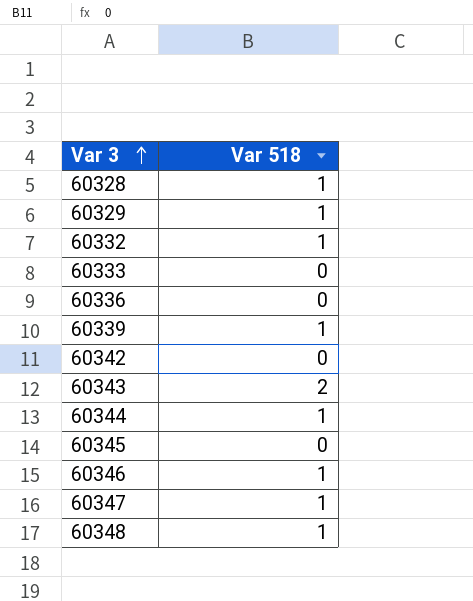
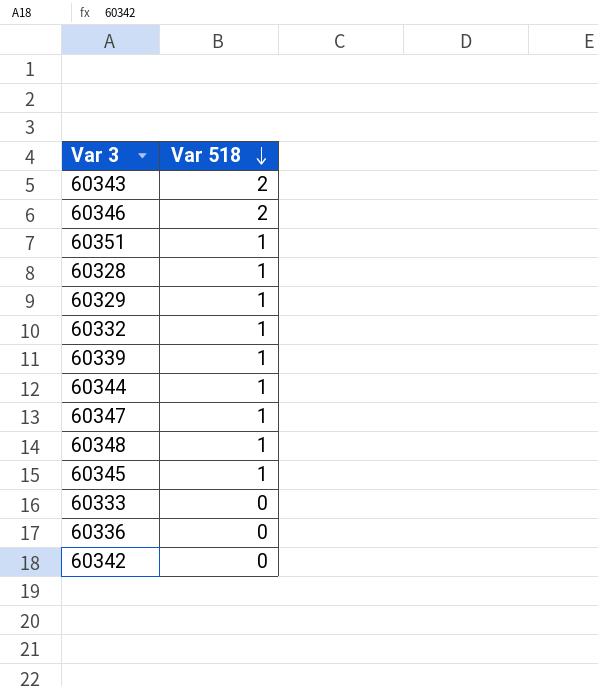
row order: Var 3 ascending -> Var 518 descending
60346 | Var 518: 1 -> 2
row 60351: none -> 1
60345 | Var 518: 0 -> 1

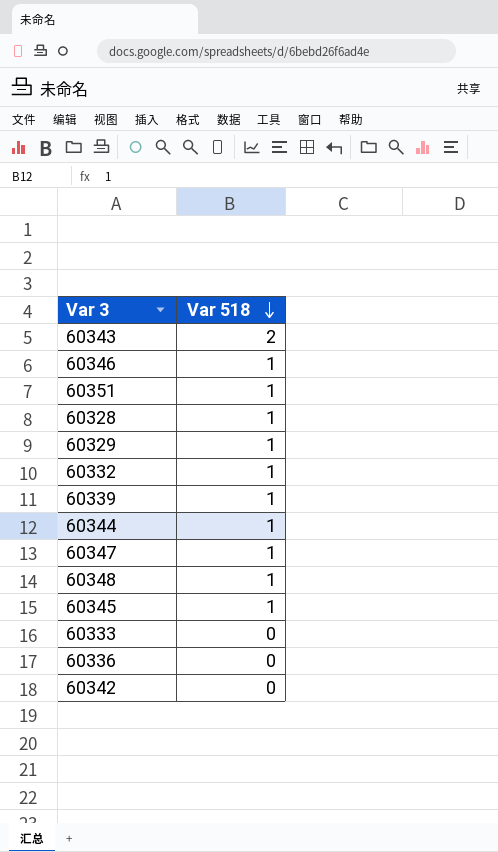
60346 | Var 518: 2 -> 1

